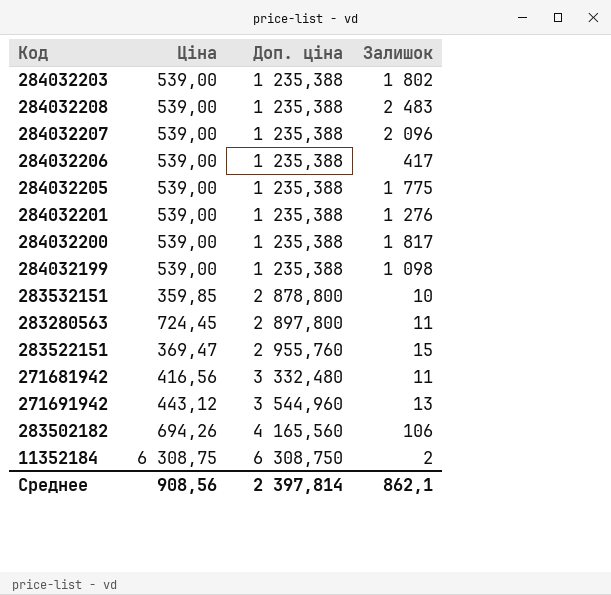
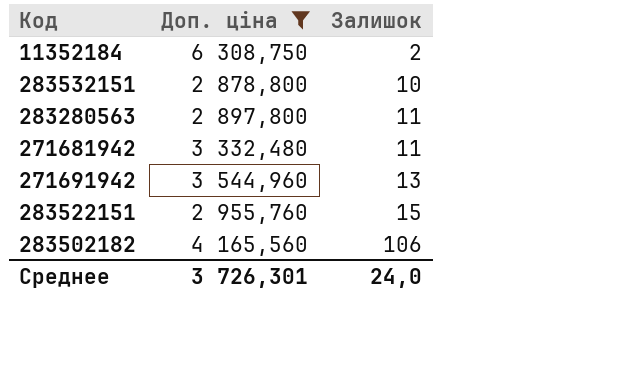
filter: none -> Доп. ціна != 1 235,388
row order: Доп. ціна ascending -> Залишок ascending
column Ціна | position: 2 -> none
Среднее | Доп. ціна: 2 397,814 -> 3 726,301
Среднее | Залишок: 862,1 -> 24,0

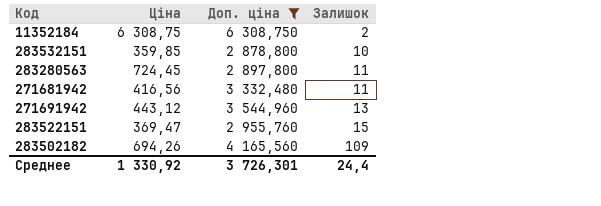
column Ціна | position: none -> 2
283502182 | Залишок: 106 -> 109
Среднее | Залишок: 24,0 -> 24,4

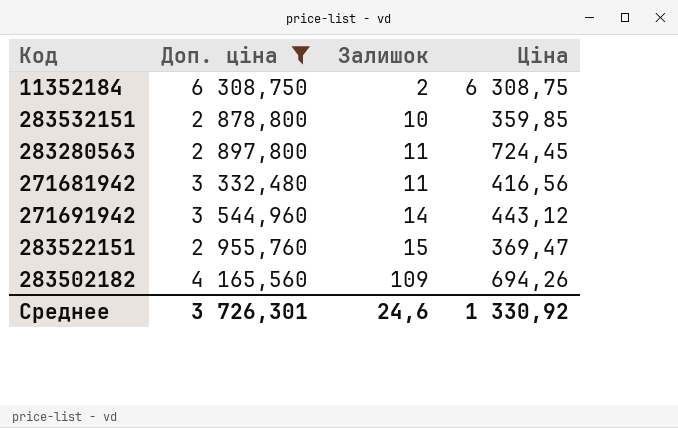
column Ціна | position: 2 -> 4
271691942 | Залишок: 13 -> 14
Среднее | Залишок: 24,4 -> 24,6

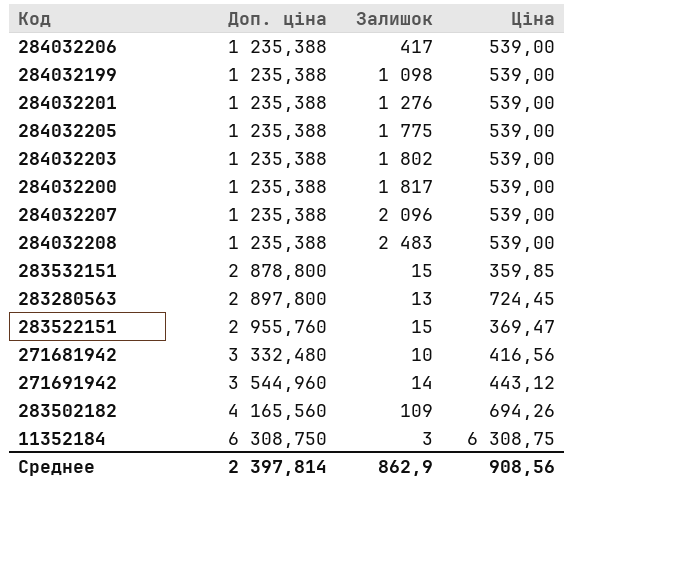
filter: Доп. ціна != 1 235,388 -> none
row order: Залишок ascending -> Доп. ціна ascending
283532151 | Залишок: 10 -> 15
283280563 | Залишок: 11 -> 13
271681942 | Залишок: 11 -> 10
11352184 | Залишок: 2 -> 3
Среднее | Доп. ціна: 3 726,301 -> 2 397,814
Среднее | Залишок: 24,6 -> 862,9
Среднее | Ціна: 1 330,92 -> 908,56

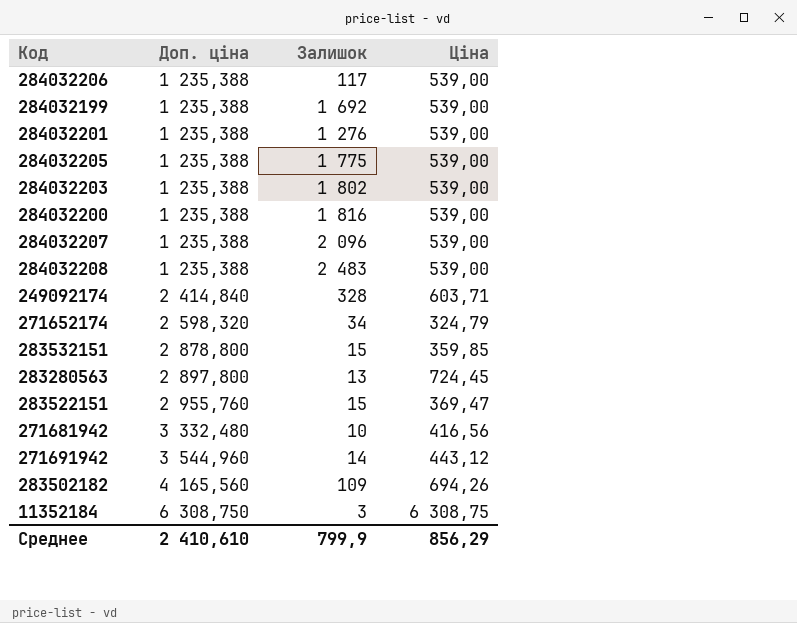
284032206 | Залишок: 417 -> 117
284032199 | Залишок: 1 098 -> 1 692
284032200 | Залишок: 1 817 -> 1 816
row 249092174: none -> 2 414,840 | 328 | 603,71
row 271652174: none -> 2 598,320 | 34 | 324,79
Среднее | Доп. ціна: 2 397,814 -> 2 410,610
Среднее | Залишок: 862,9 -> 799,9
Среднее | Ціна: 908,56 -> 856,29

